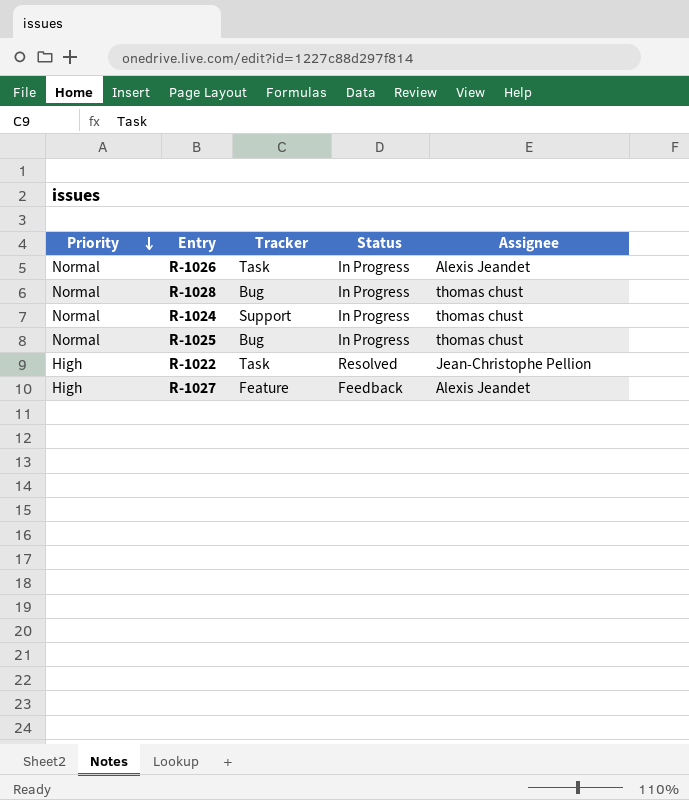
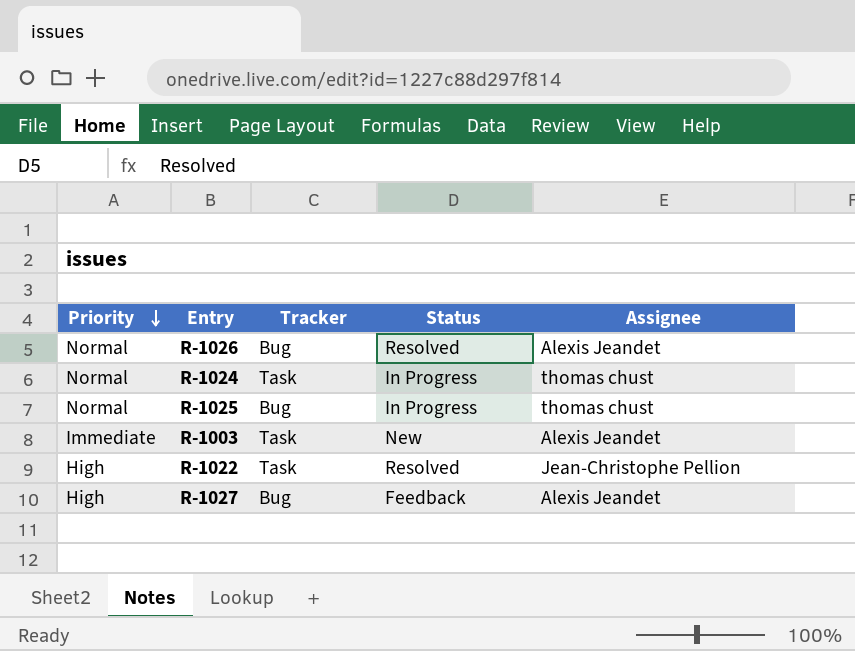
row R-1028: Normal | Bug | In Progress | thomas chust -> none
R-1026 | Tracker: Task -> Bug
R-1026 | Status: In Progress -> Resolved
R-1024 | Tracker: Support -> Task
row R-1003: none -> Immediate | Task | New | Alexis Jeandet
R-1027 | Tracker: Feature -> Bug

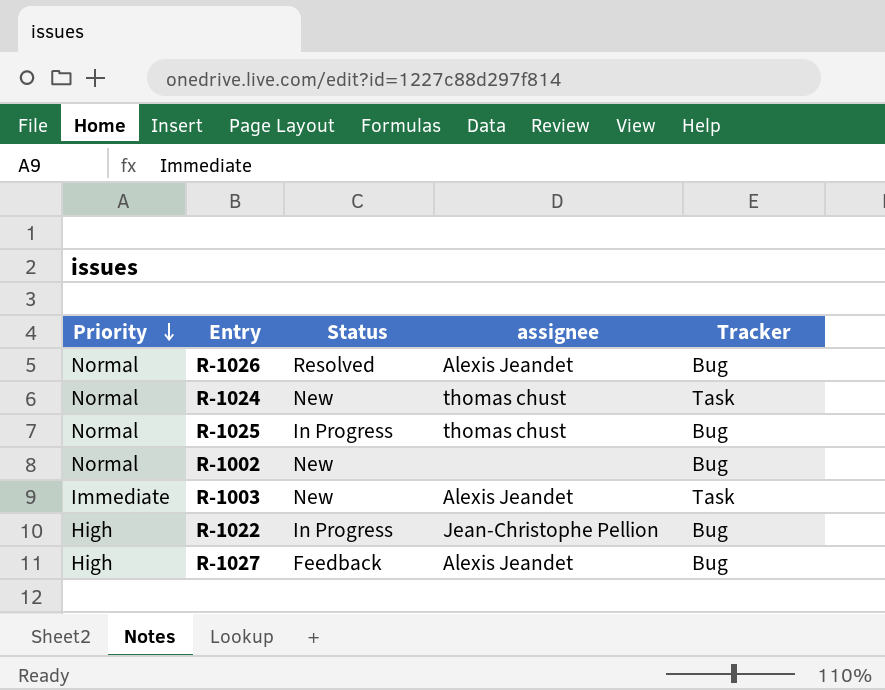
column name: Assignee -> assignee
column Tracker | position: 3 -> 5
R-1024 | Status: In Progress -> New
row R-1002: none -> Normal | New | none | Bug
R-1022 | Status: Resolved -> In Progress
R-1022 | Tracker: Task -> Bug

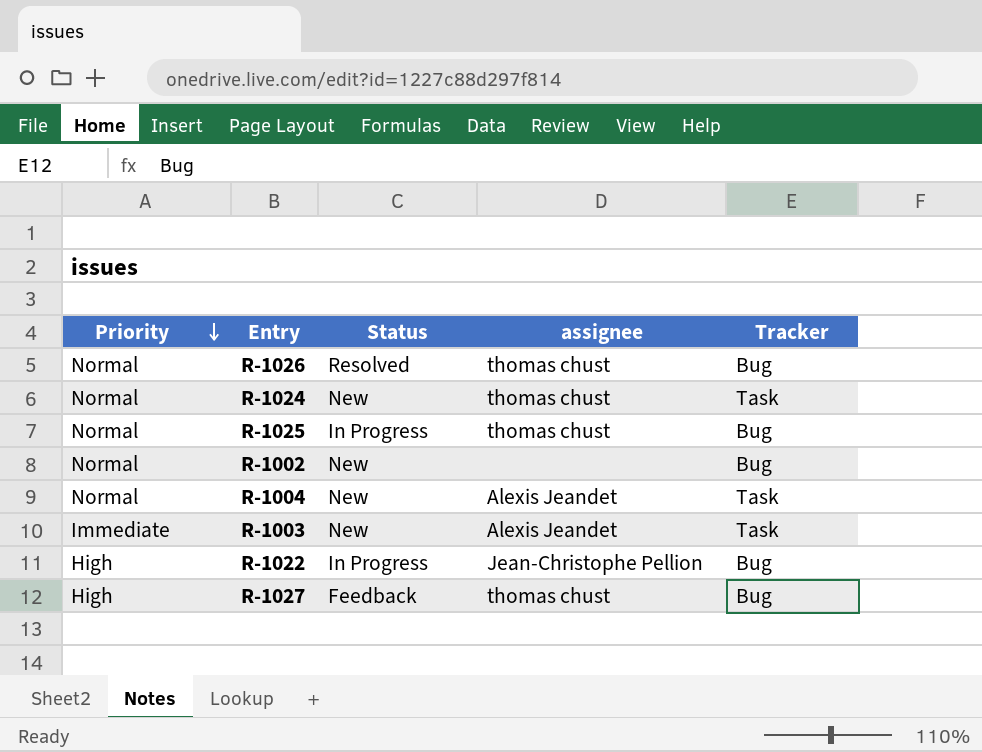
R-1026 | assignee: Alexis Jeandet -> thomas chust
row R-1004: none -> Normal | New | Alexis Jeandet | Task
R-1027 | assignee: Alexis Jeandet -> thomas chust

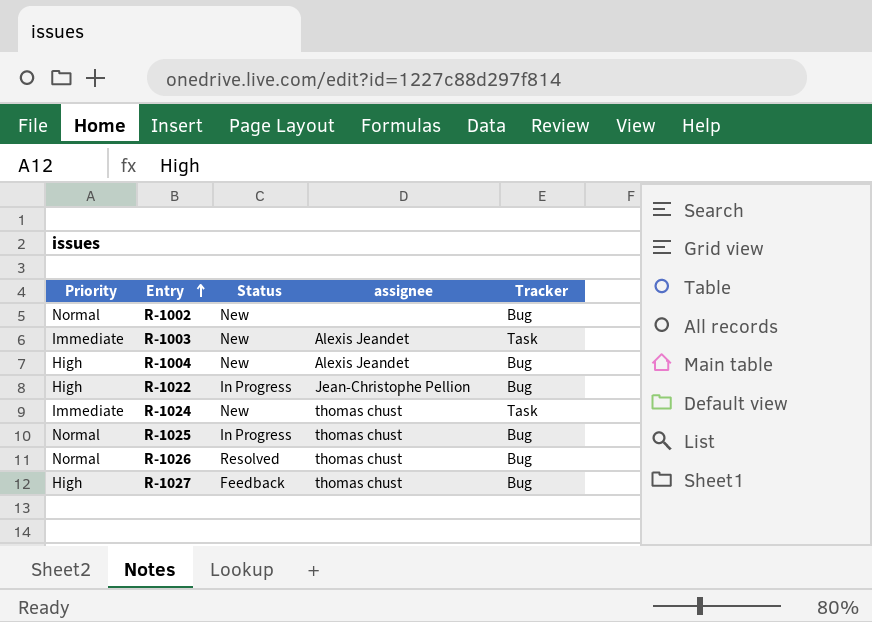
row order: Priority descending -> Entry ascending
R-1004 | Priority: Normal -> High
R-1004 | Tracker: Task -> Bug
R-1024 | Priority: Normal -> Immediate

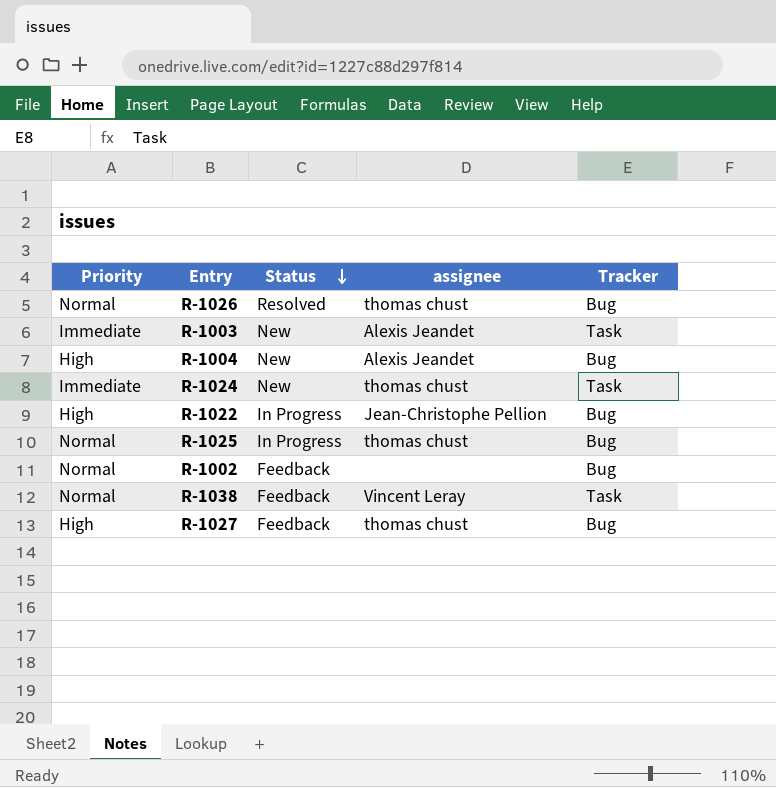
row order: Entry ascending -> Status descending
R-1002 | Status: New -> Feedback
row R-1038: none -> Normal | Feedback | Vincent Leray | Task

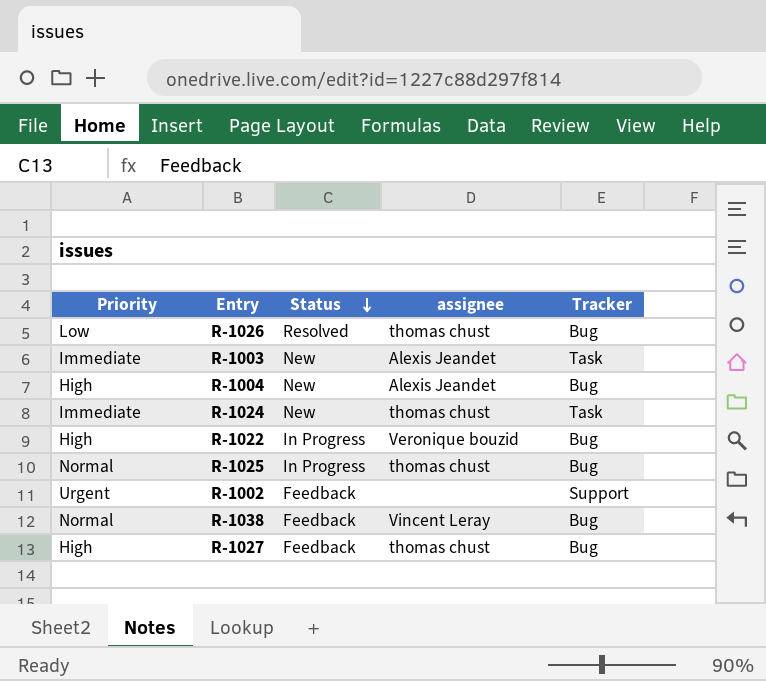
R-1026 | Priority: Normal -> Low
R-1022 | assignee: Jean-Christophe Pellion -> Veronique bouzid
R-1002 | Priority: Normal -> Urgent
R-1002 | Tracker: Bug -> Support
R-1038 | Tracker: Task -> Bug

